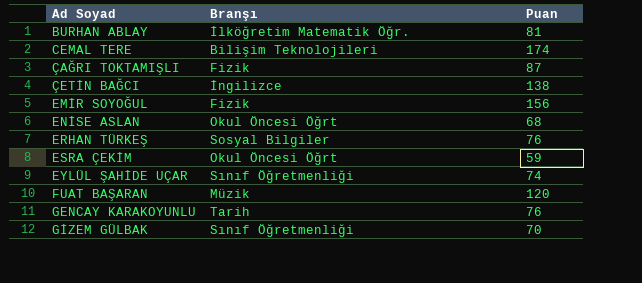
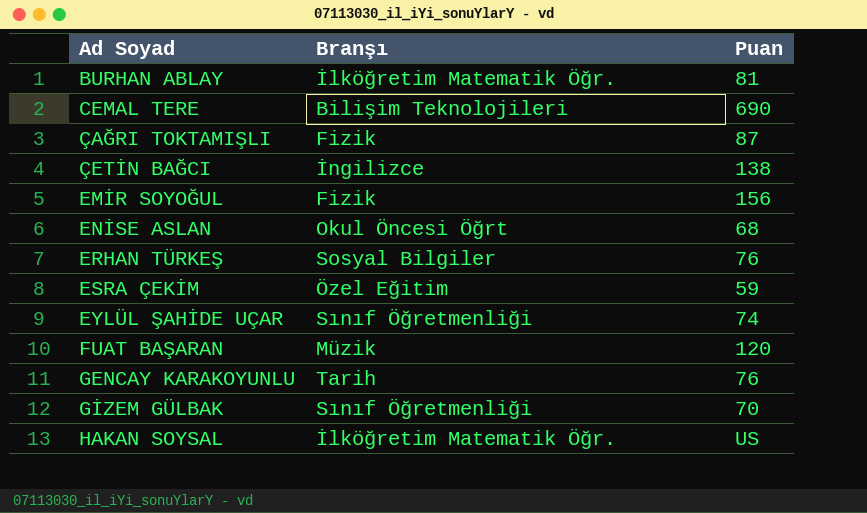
CEMAL TERE | Puan: 174 -> 690
ESRA ÇEKİM | Branşı: Okul Öncesi Öğrt -> Özel Eğitim
row HAKAN SOYSAL: none -> İlköğretim Matematik Öğr. | US

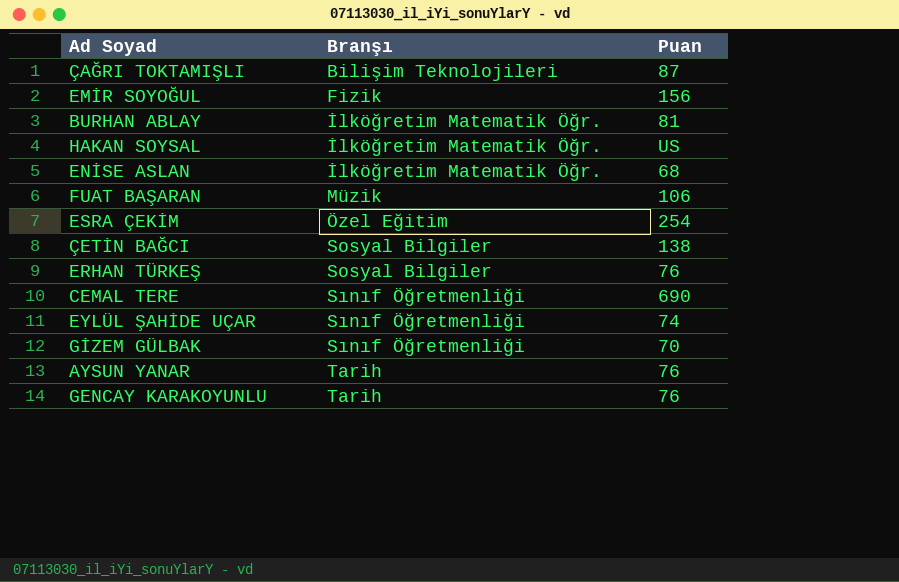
row order: none -> Branşı ascending
ÇAĞRI TOKTAMIŞLI | Branşı: Fizik -> Bilişim Teknolojileri
ENİSE ASLAN | Branşı: Okul Öncesi Öğrt -> İlköğretim Matematik Öğr.
FUAT BAŞARAN | Puan: 120 -> 106
ESRA ÇEKİM | Puan: 59 -> 254
ÇETİN BAĞCI | Branşı: İngilizce -> Sosyal Bilgiler
CEMAL TERE | Branşı: Bilişim Teknolojileri -> Sınıf Öğretmenliği
row AYSUN YANAR: none -> Tarih | 76

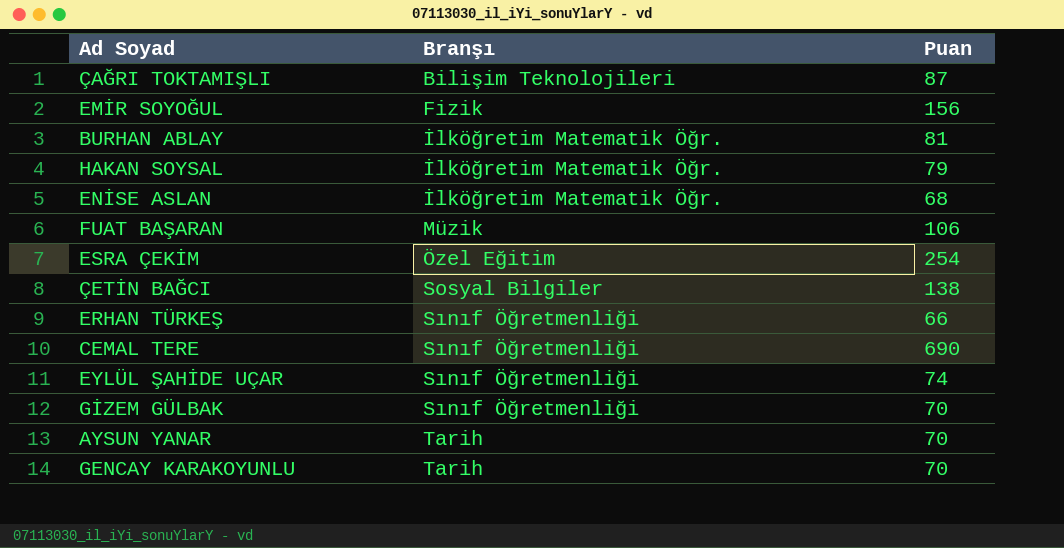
HAKAN SOYSAL | Puan: US -> 79
ERHAN TÜRKEŞ | Branşı: Sosyal Bilgiler -> Sınıf Öğretmenliği
ERHAN TÜRKEŞ | Puan: 76 -> 66
AYSUN YANAR | Puan: 76 -> 70
GENCAY KARAKOYUNLU | Puan: 76 -> 70

